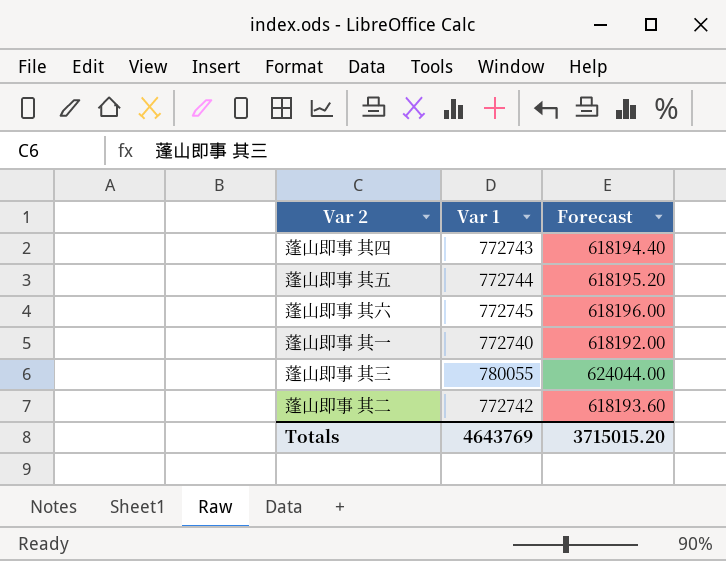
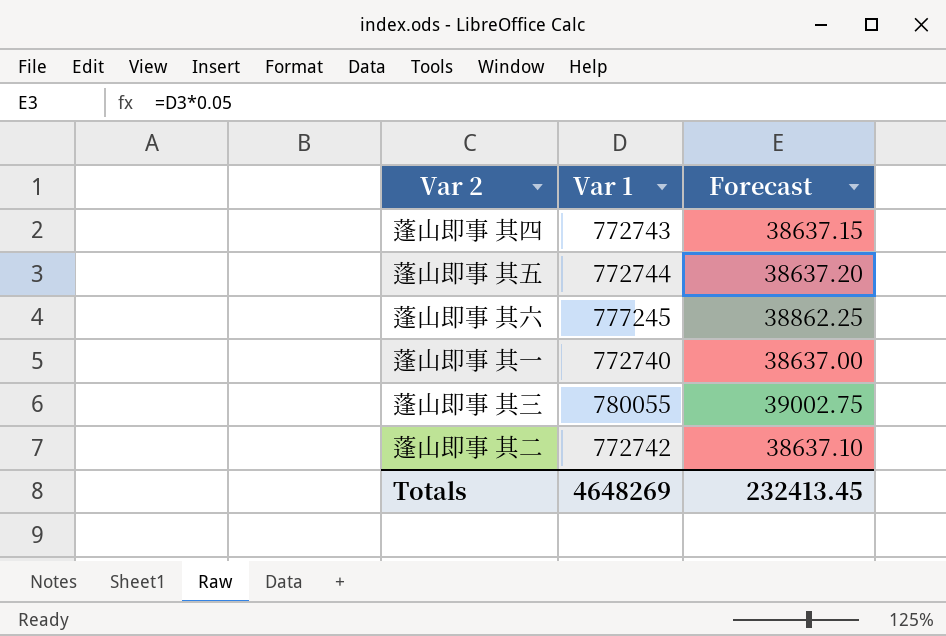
column Forecast | formula: [Var 1] * 0.8 -> [Var 1] * 0.05
蓬山即事 其六 | Var 1: 772745 -> 777245
Totals | Var 1: 4643769 -> 4648269
Totals | Forecast: 3715015.20 -> 232413.45

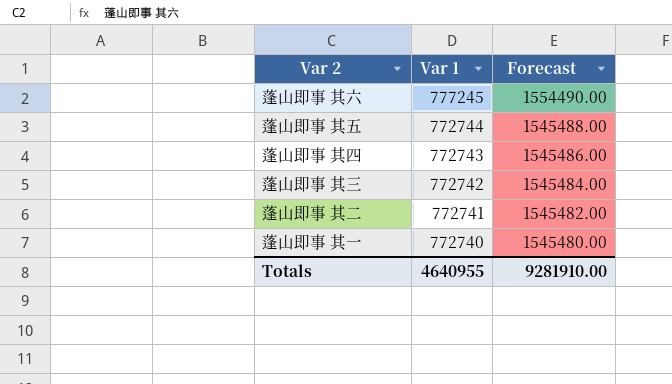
row order: none -> Var 1 descending
column Forecast | formula: [Var 1] * 0.05 -> [Var 1] * 2
蓬山即事 其三 | Var 1: 780055 -> 772742
蓬山即事 其二 | Var 1: 772742 -> 772741
Totals | Var 1: 4648269 -> 4640955
Totals | Forecast: 232413.45 -> 9281910.00

